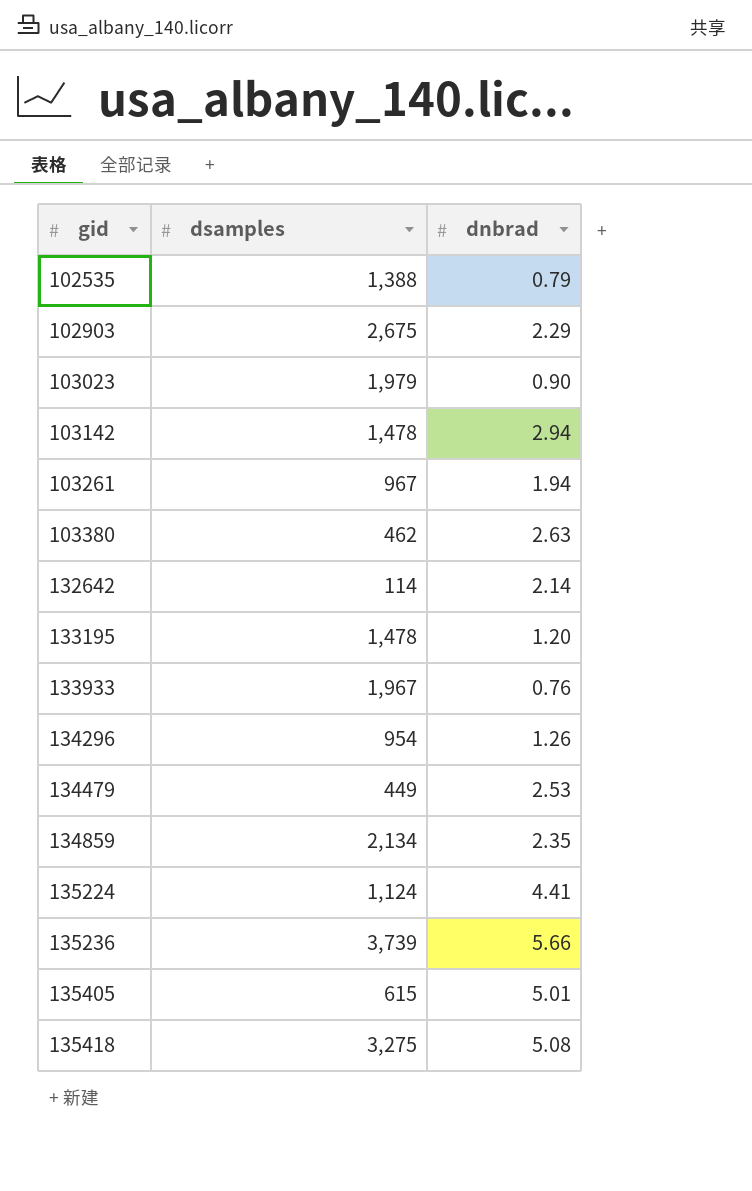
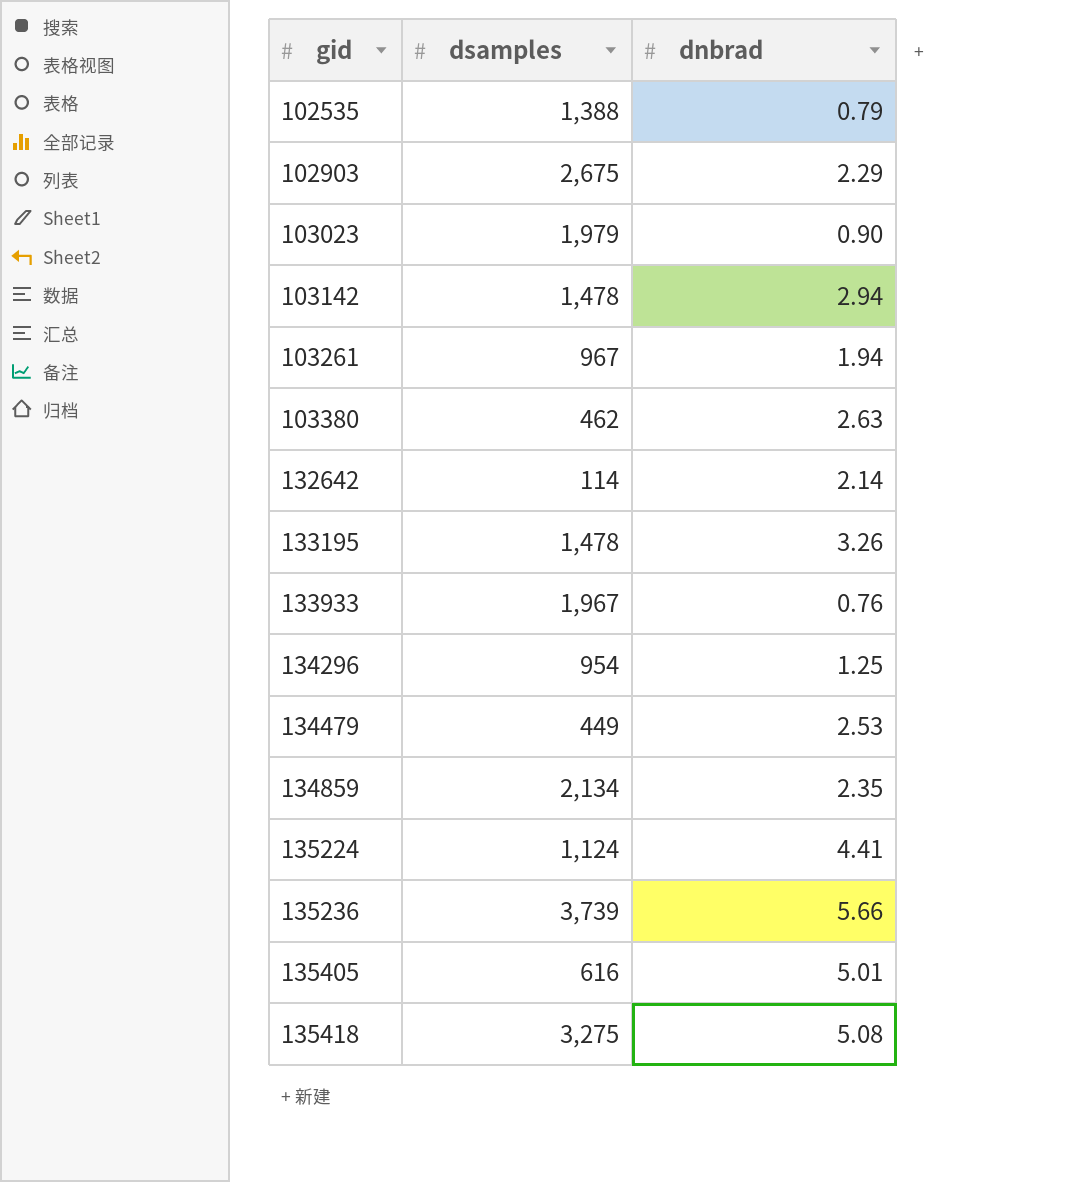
133195 | dnbrad: 1.20 -> 3.26
134296 | dnbrad: 1.26 -> 1.25
135405 | dsamples: 615 -> 616

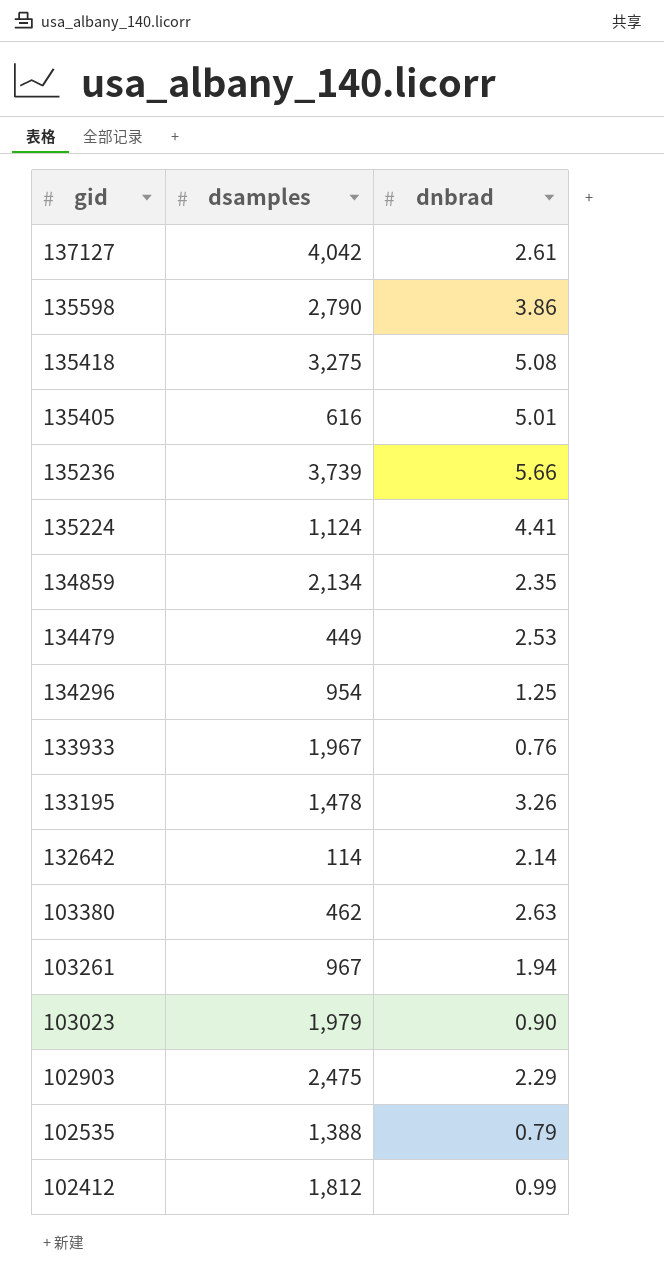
row order: gid ascending -> gid descending
row 103142: 1,478 | 2.94 -> none
row 137127: none -> 4,042 | 2.61
row 135598: none -> 2,790 | 3.86
102903 | dsamples: 2,675 -> 2,475
row 102412: none -> 1,812 | 0.99

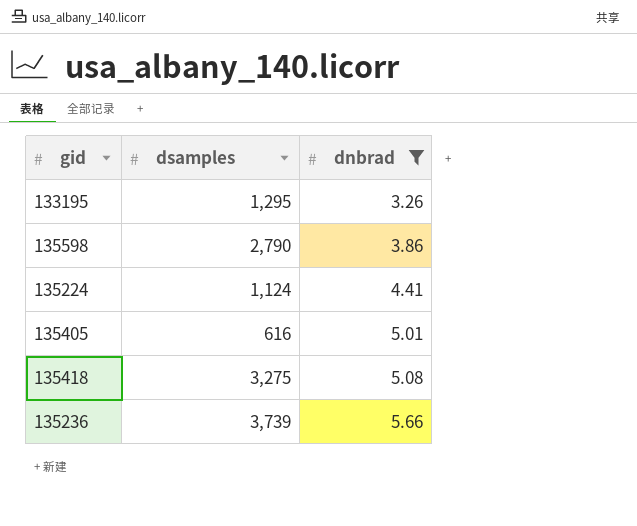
filter: none -> dnbrad >= 3.26
row order: gid descending -> dnbrad ascending
133195 | dsamples: 1,478 -> 1,295

